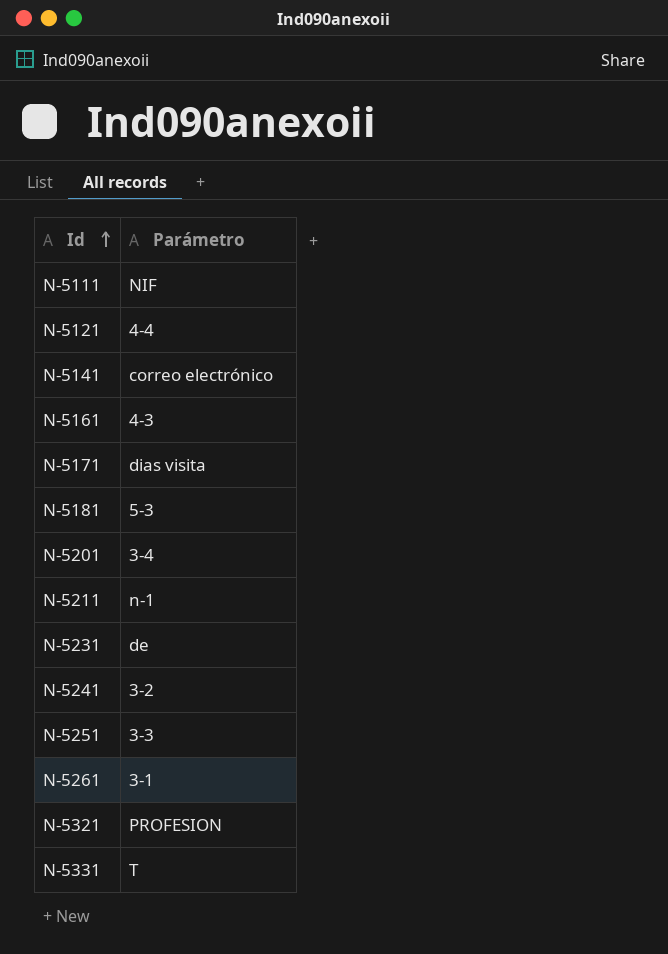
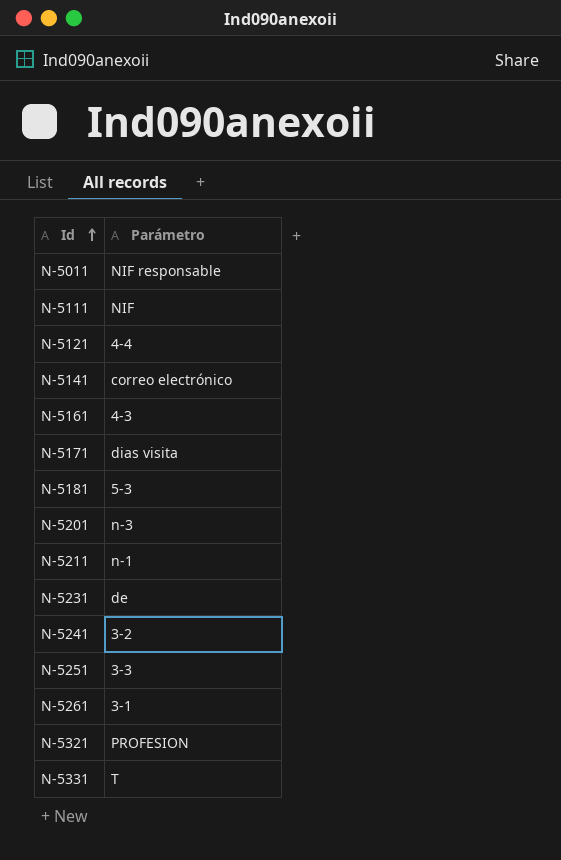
row N-5011: none -> NIF responsable
N-5201 | Parámetro: 3-4 -> n-3

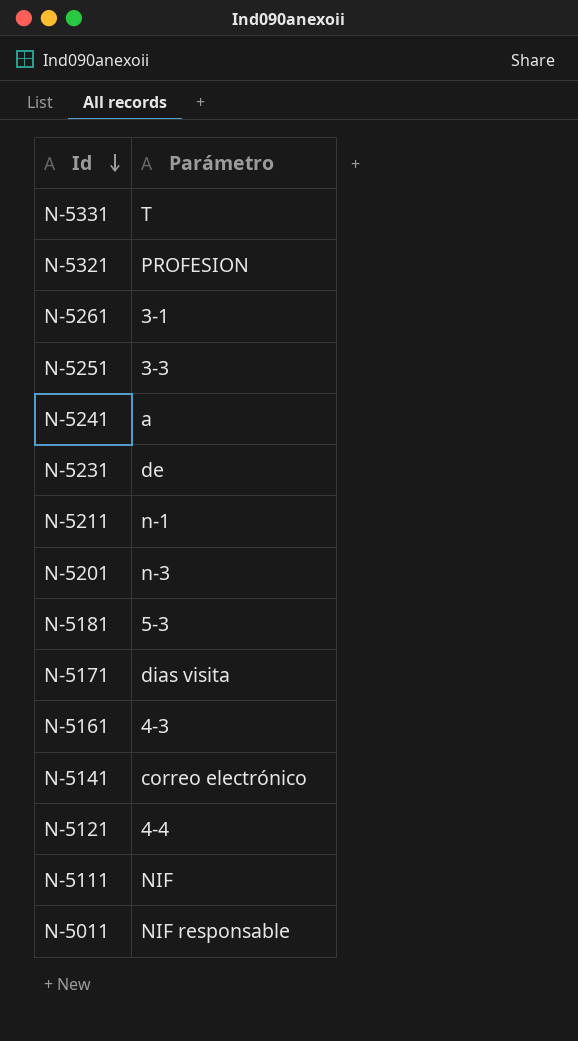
row order: Id ascending -> Id descending
N-5241 | Parámetro: 3-2 -> a

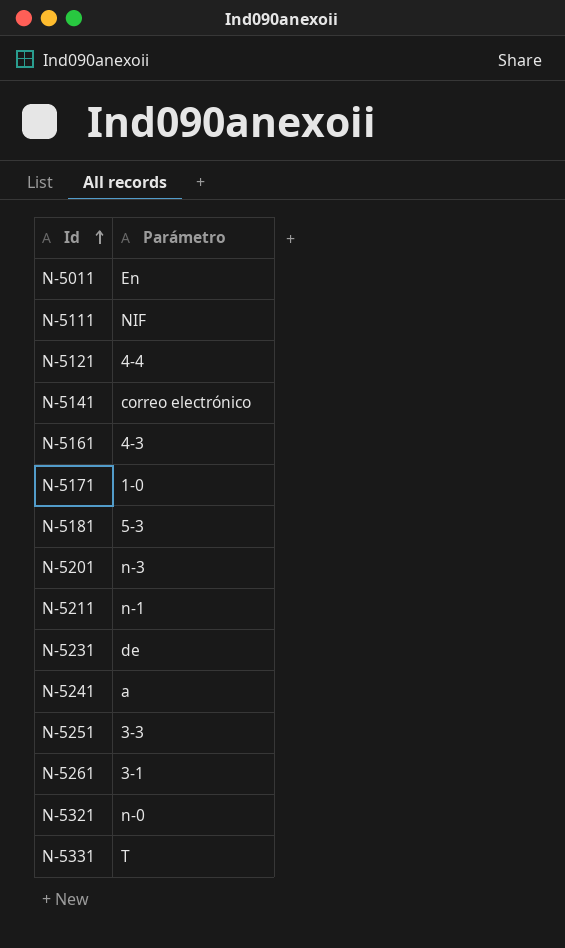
row order: Id descending -> Id ascending
N-5011 | Parámetro: NIF responsable -> En
N-5171 | Parámetro: dias visita -> 1-0
N-5321 | Parámetro: PROFESION -> n-0

